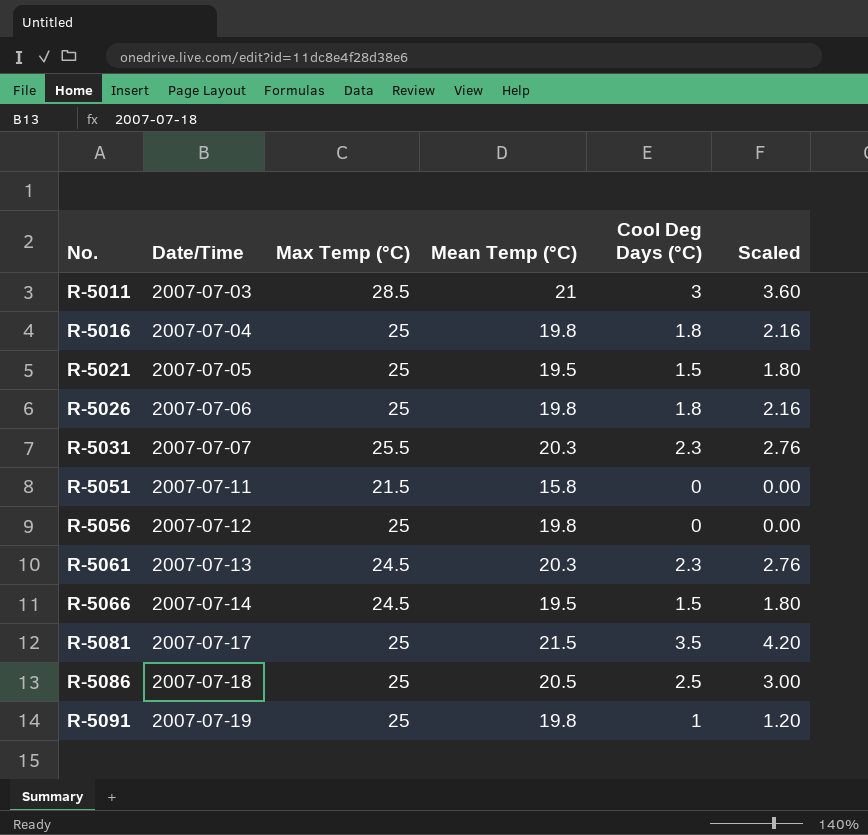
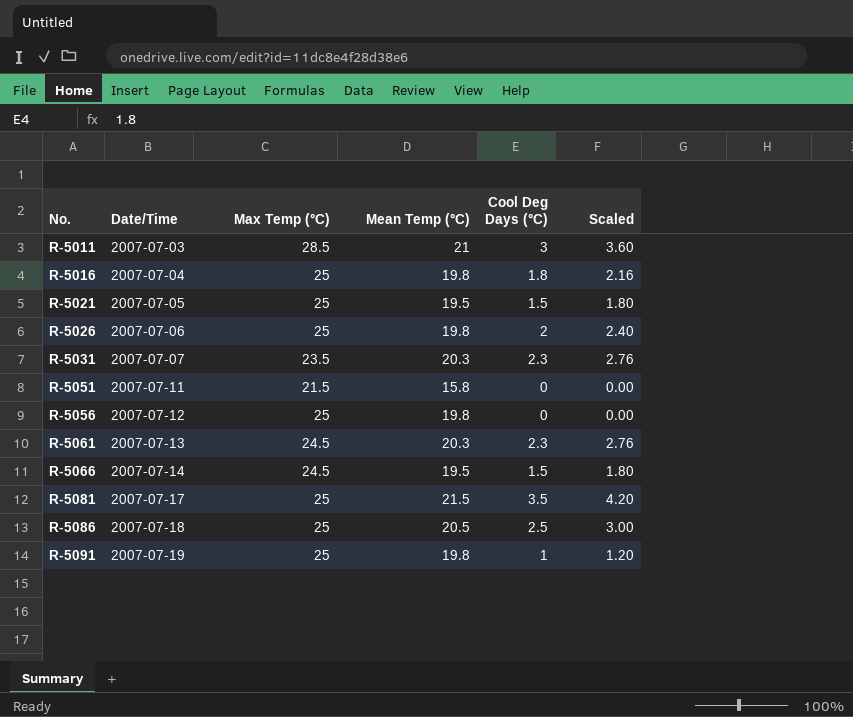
R-5026 | Cool Deg Days (°C): 1.8 -> 2
R-5026 | Scaled: 2.16 -> 2.40
R-5031 | Max Temp (°C): 25.5 -> 23.5

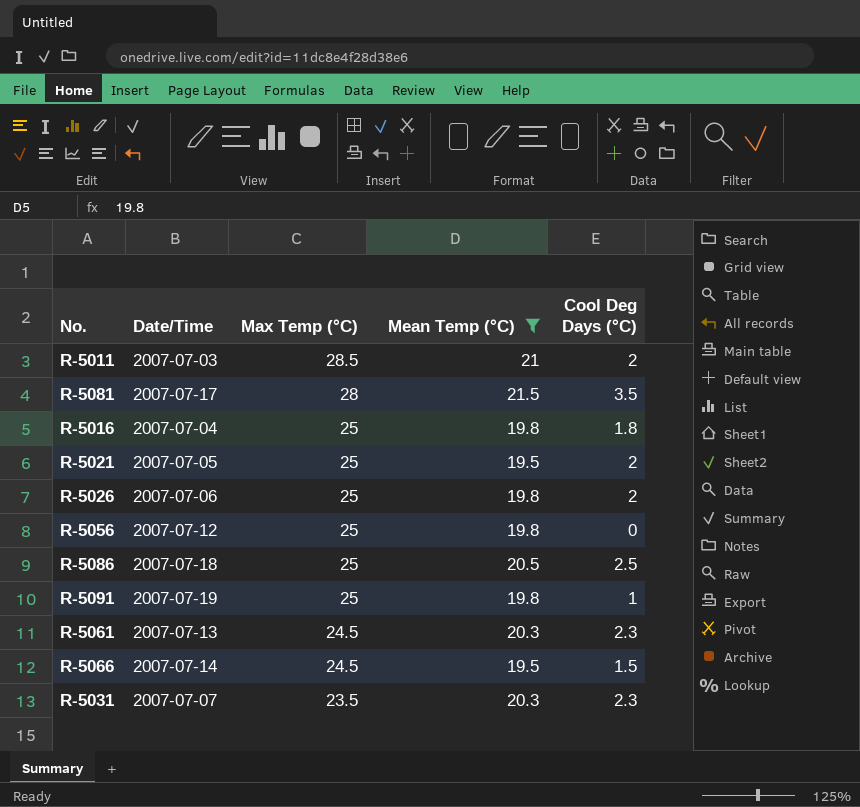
filter: none -> Mean Temp (°C) != 15.8
row order: No. ascending -> Max Temp (°C) descending
column Scaled | formula: [Cool Deg Days (°C)] * 1.2 -> none
R-5011 | Cool Deg Days (°C): 3 -> 2
R-5081 | Max Temp (°C): 25 -> 28
R-5021 | Cool Deg Days (°C): 1.5 -> 2

